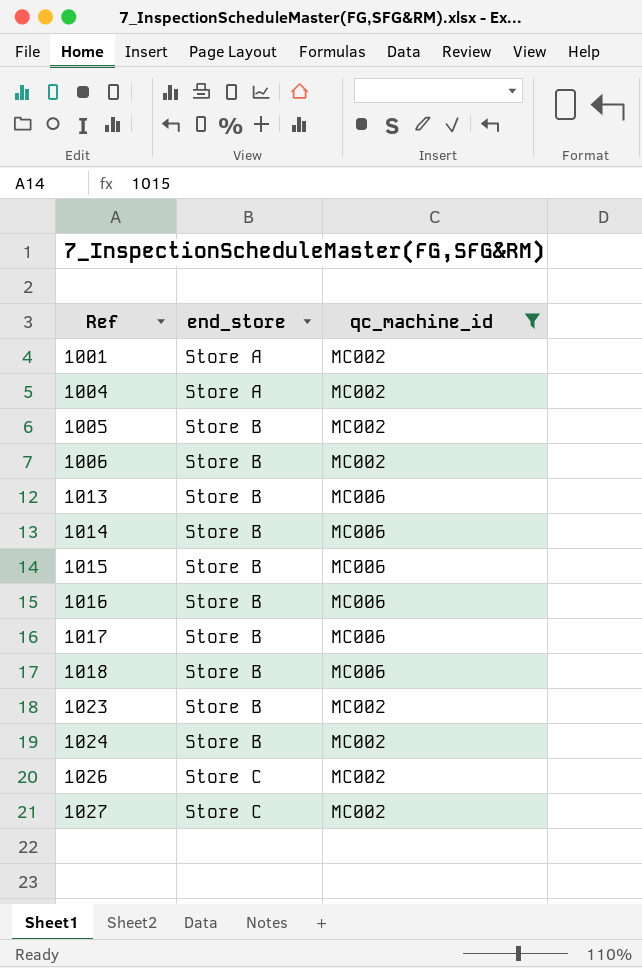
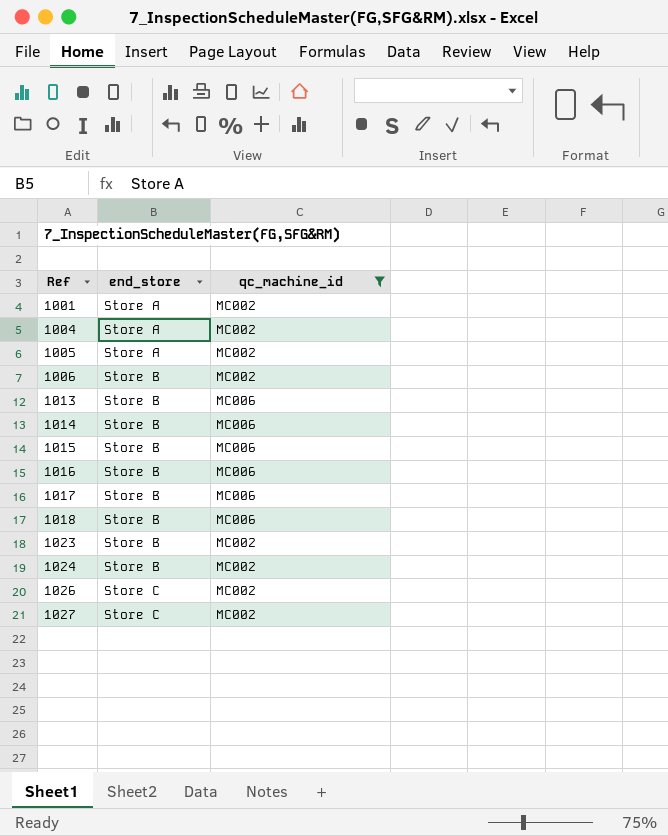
1005 | end_store: Store B -> Store A

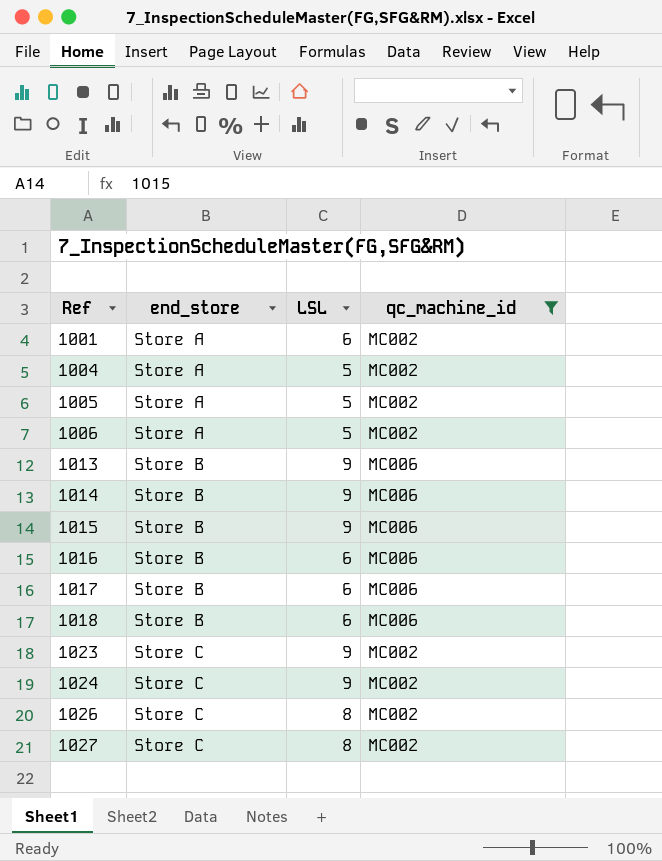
column LSL | position: none -> 3
1006 | end_store: Store B -> Store A
1023 | end_store: Store B -> Store C
1024 | end_store: Store B -> Store C

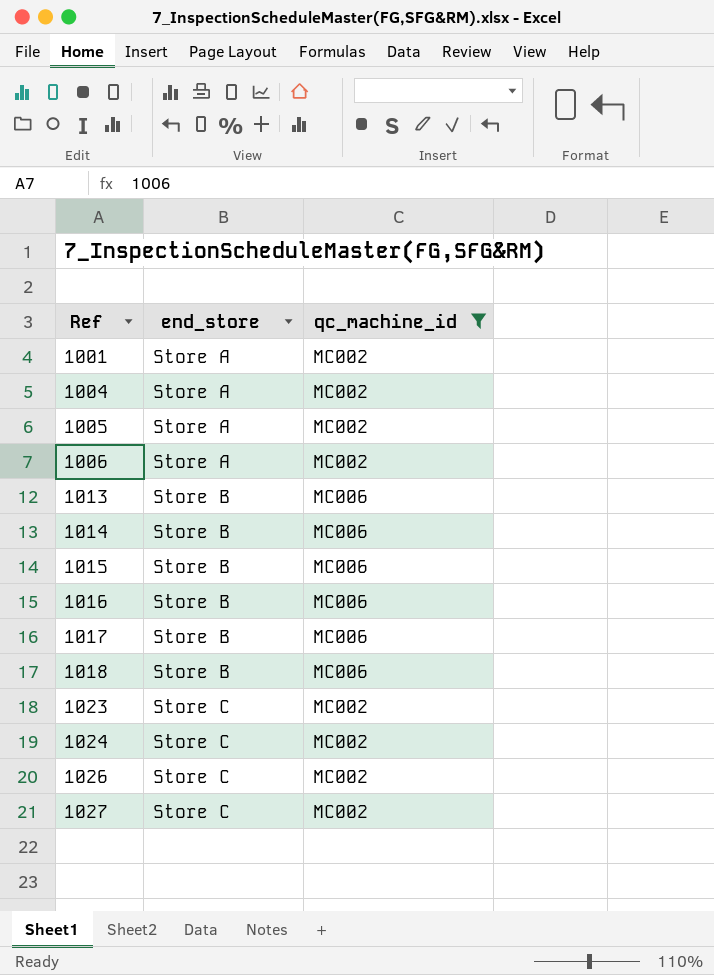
column LSL | position: 3 -> none

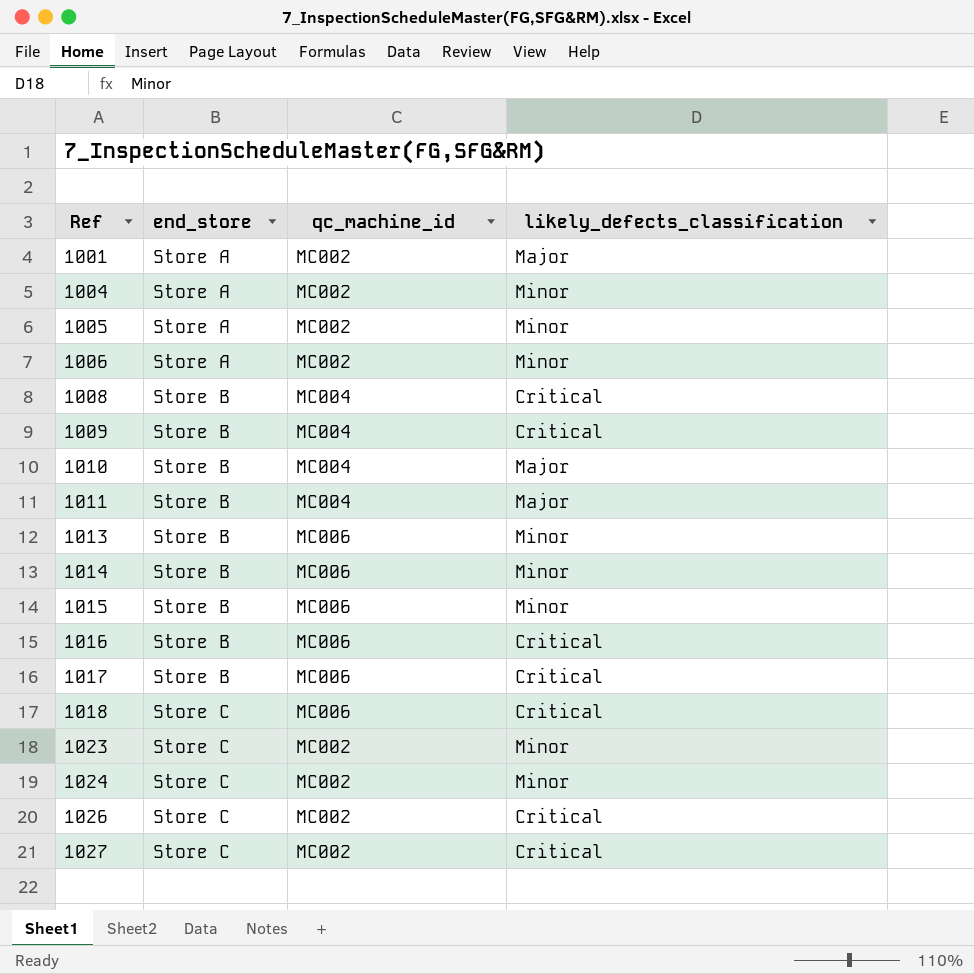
filter: qc_machine_id != MC004 -> none
column likely_defects_classification | position: none -> 4
1018 | end_store: Store B -> Store C

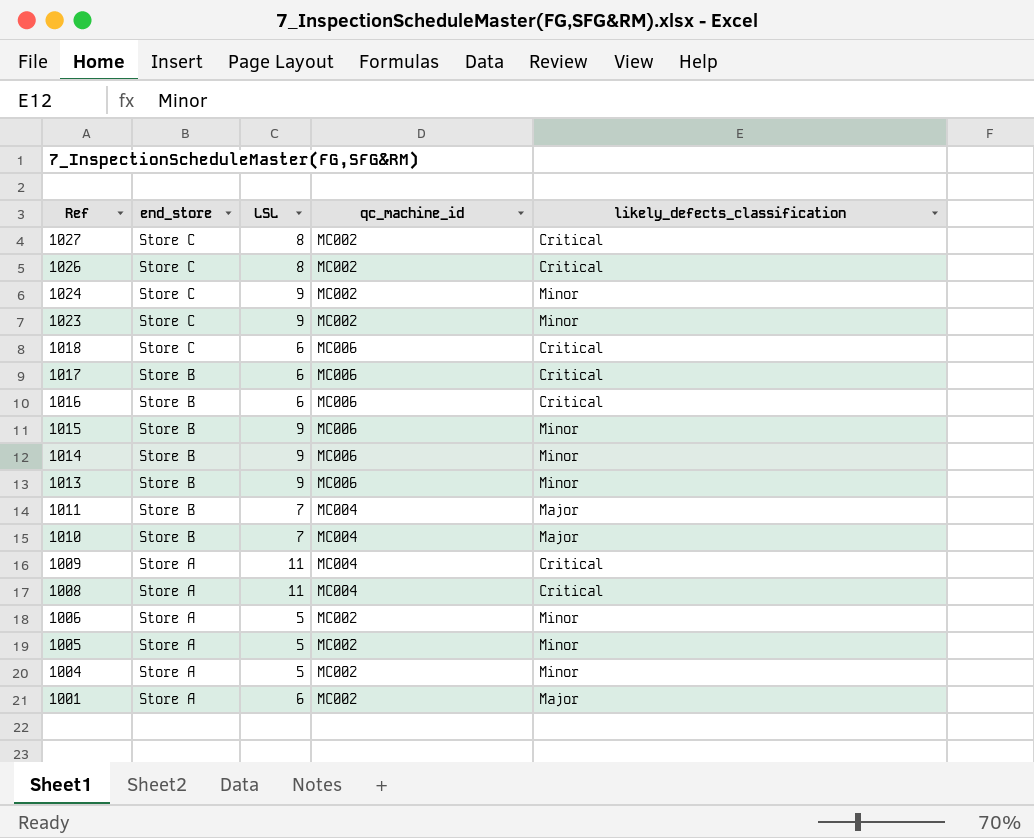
row order: Ref ascending -> Ref descending
column LSL | position: none -> 3
1009 | end_store: Store B -> Store A
1008 | end_store: Store B -> Store A

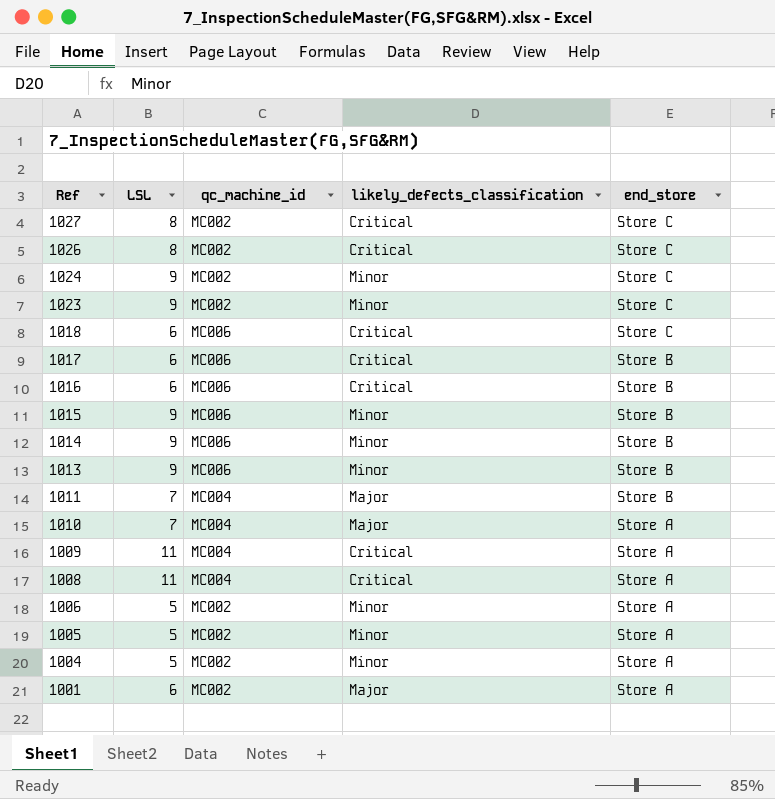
column end_store | position: 2 -> 5
1010 | end_store: Store B -> Store A

